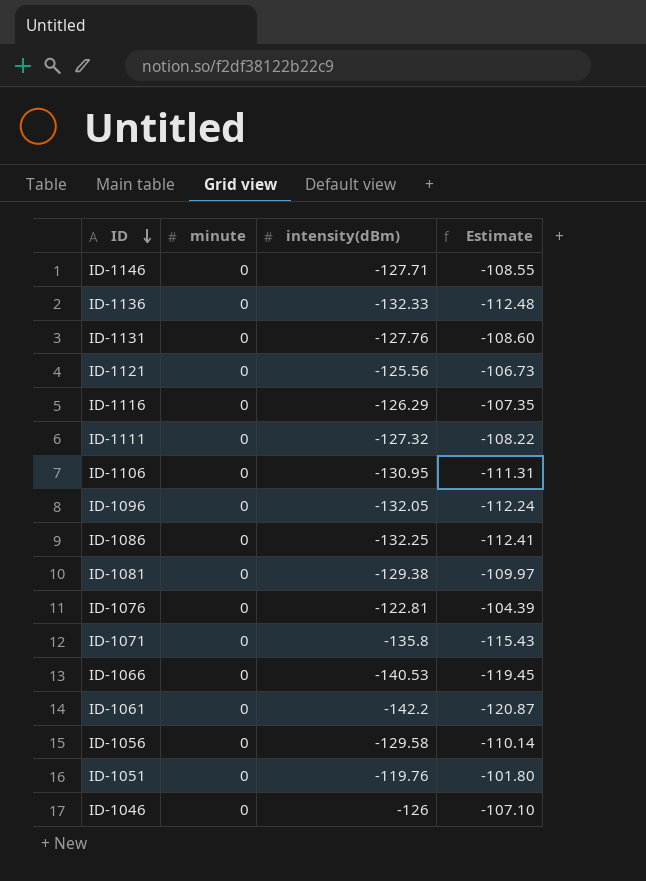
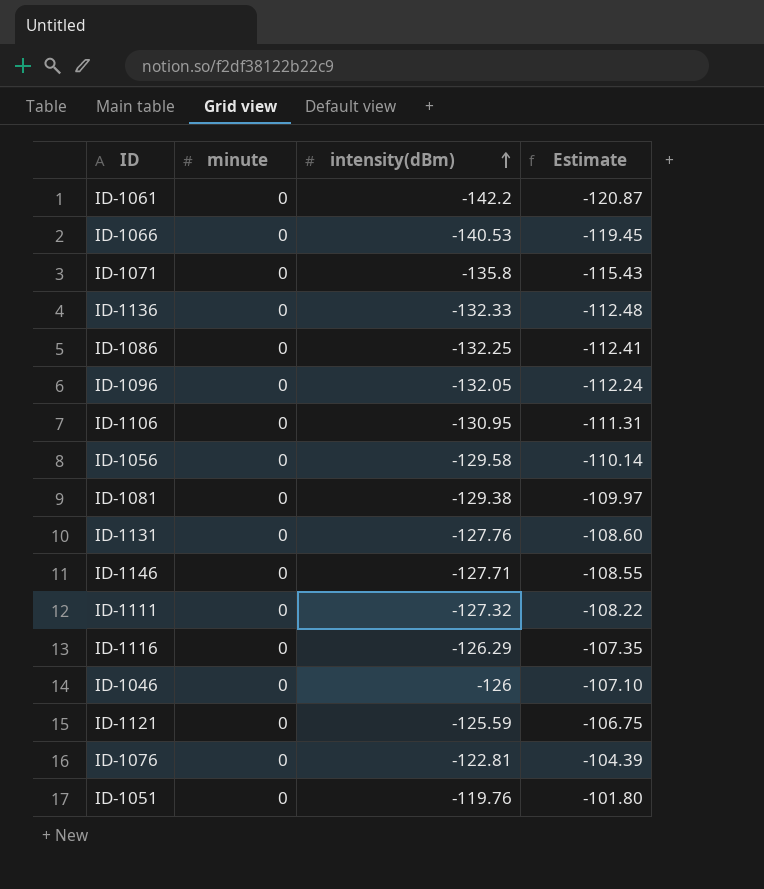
row order: ID descending -> intensity(dBm) ascending
ID-1121 | intensity(dBm): -125.56 -> -125.59
ID-1121 | Estimate: -106.73 -> -106.75

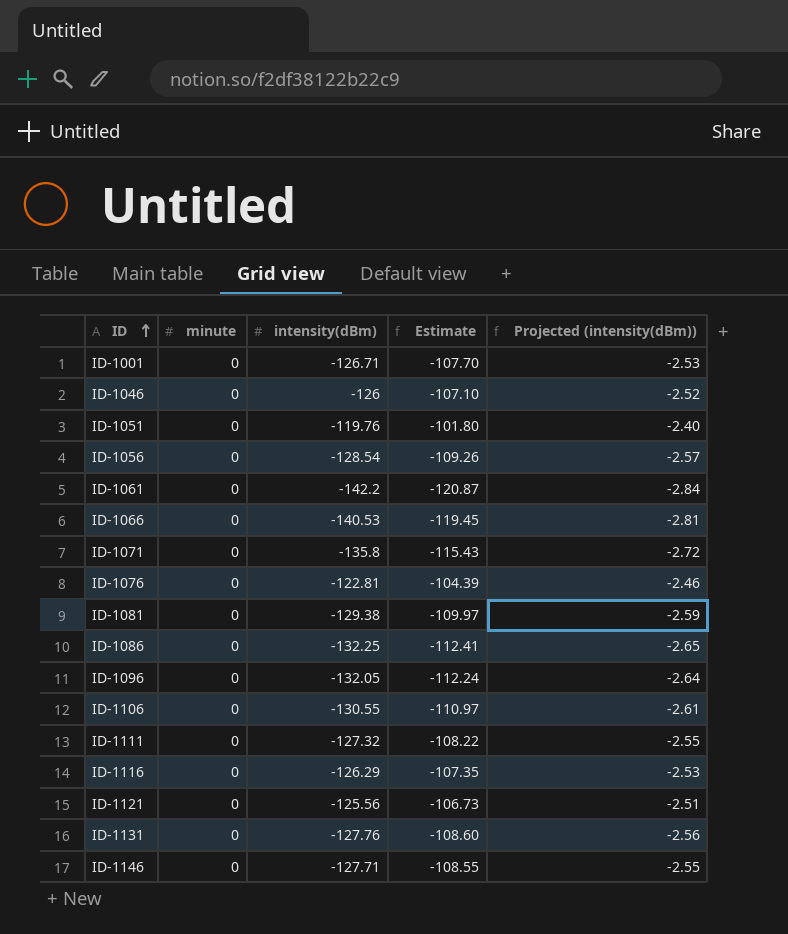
row order: intensity(dBm) ascending -> ID ascending
column Projected (intensity(dBm)) | formula: none -> [intensity(dBm)] * 0.02
row ID-1136: 0 | -132.33 | -112.48 -> none
row ID-1001: none -> 0 | -126.71 | -107.70 | -2.53
ID-1056 | intensity(dBm): -129.58 -> -128.54
ID-1056 | Estimate: -110.14 -> -109.26
ID-1106 | intensity(dBm): -130.95 -> -130.55
ID-1106 | Estimate: -111.31 -> -110.97
ID-1121 | intensity(dBm): -125.59 -> -125.56
ID-1121 | Estimate: -106.75 -> -106.73

